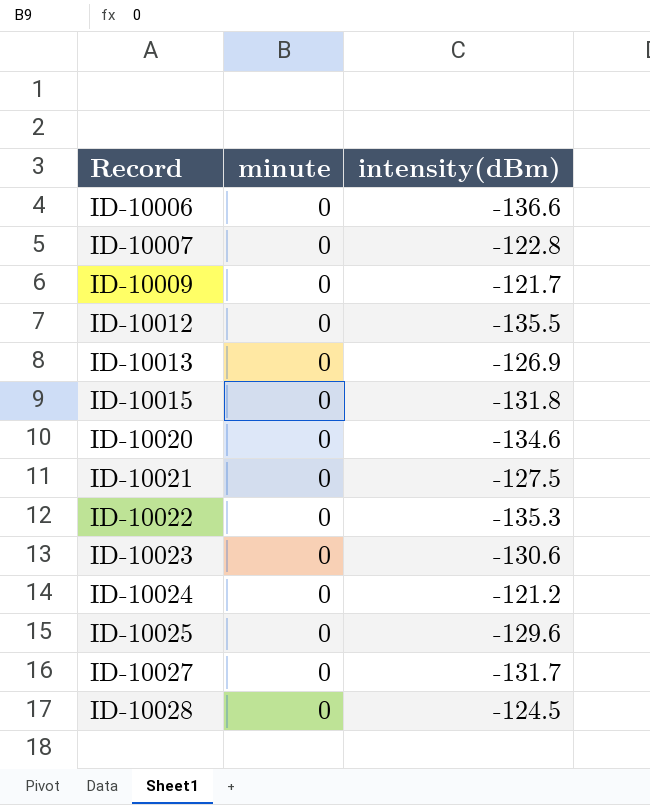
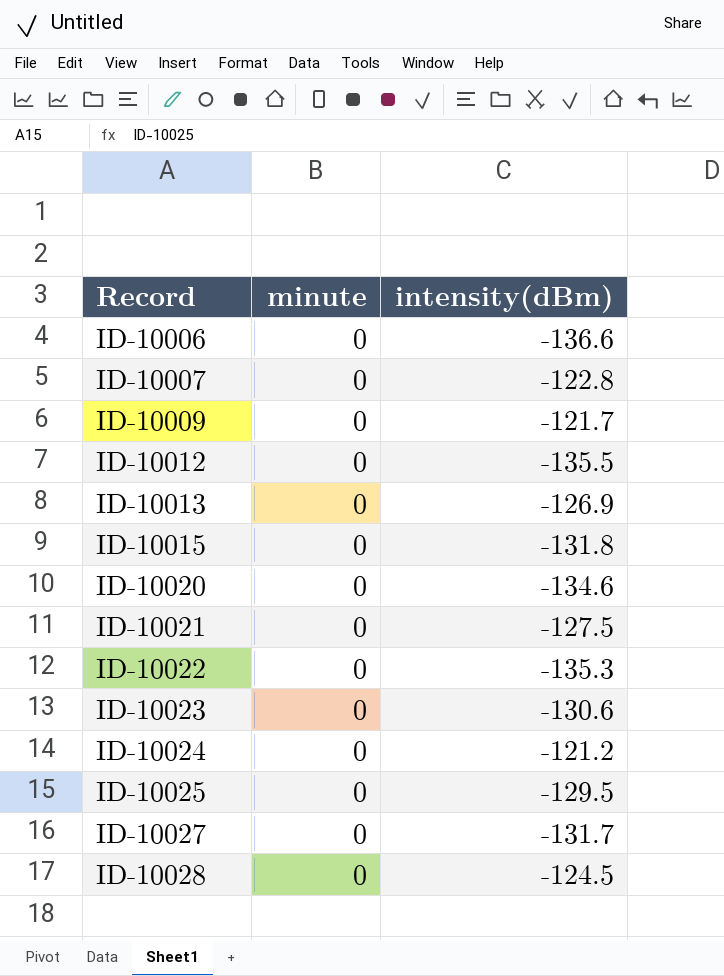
ID-10025 | intensity(dBm): -129.6 -> -129.5

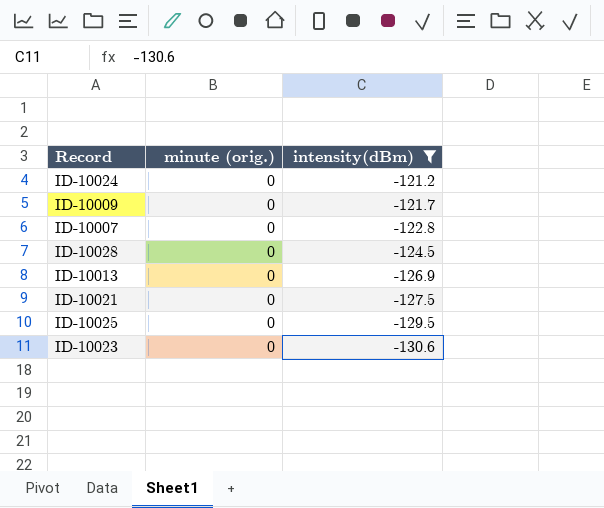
filter: none -> intensity(dBm) >= -130.6
row order: Record ascending -> intensity(dBm) descending
column name: minute -> minute (orig.)

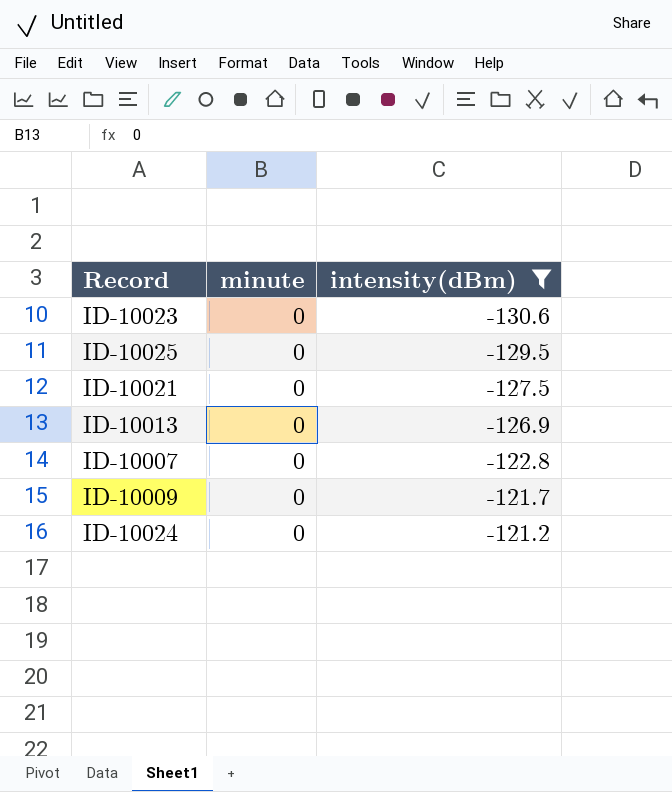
row order: intensity(dBm) descending -> intensity(dBm) ascending
column name: minute (orig.) -> minute
row ID-10028: 0 | -124.5 -> none

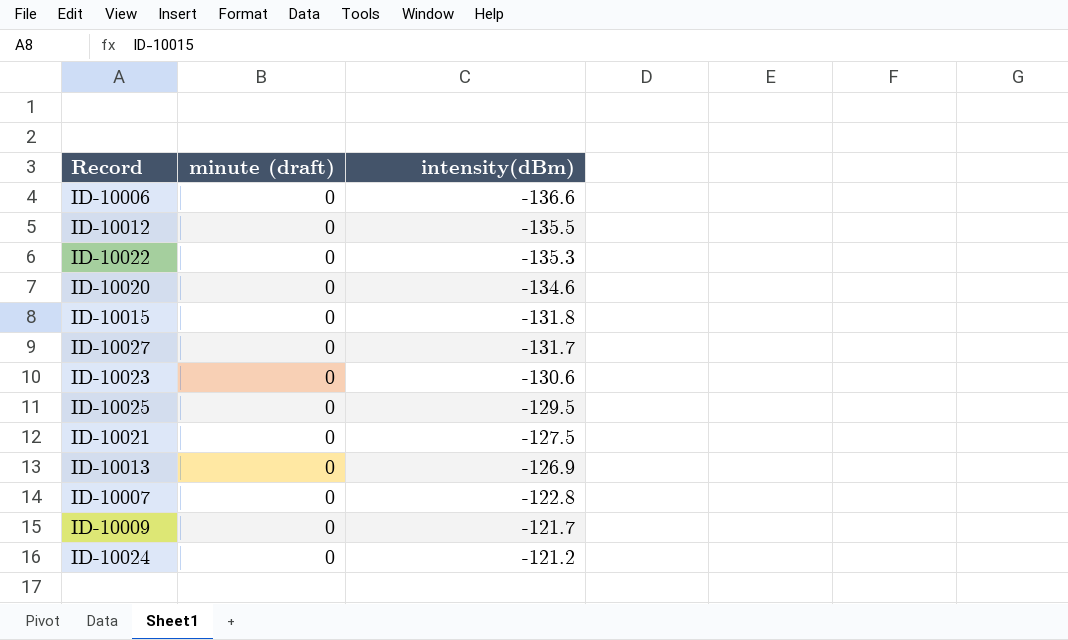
filter: intensity(dBm) >= -130.6 -> none
column name: minute -> minute (draft)

